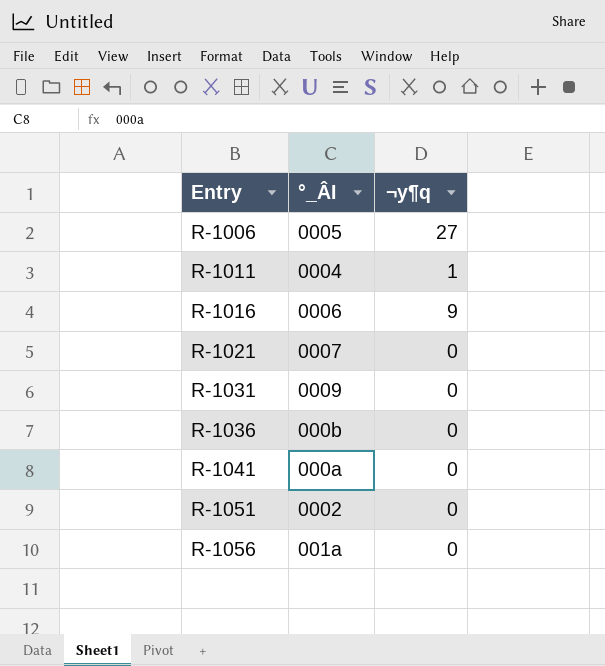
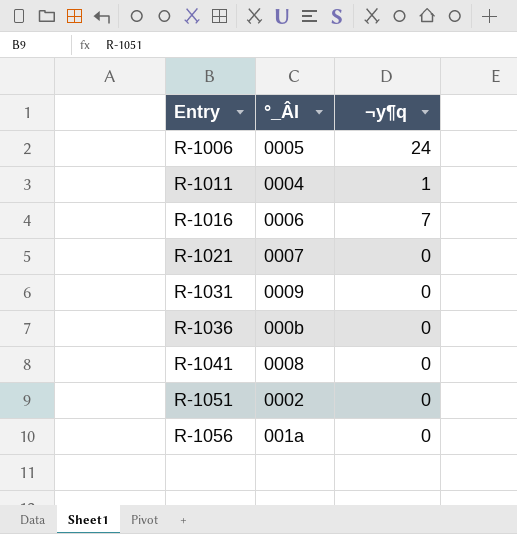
R-1006 | ¬y¶q: 27 -> 24
R-1016 | ¬y¶q: 9 -> 7
R-1041 | °_ÂI: 000a -> 0008

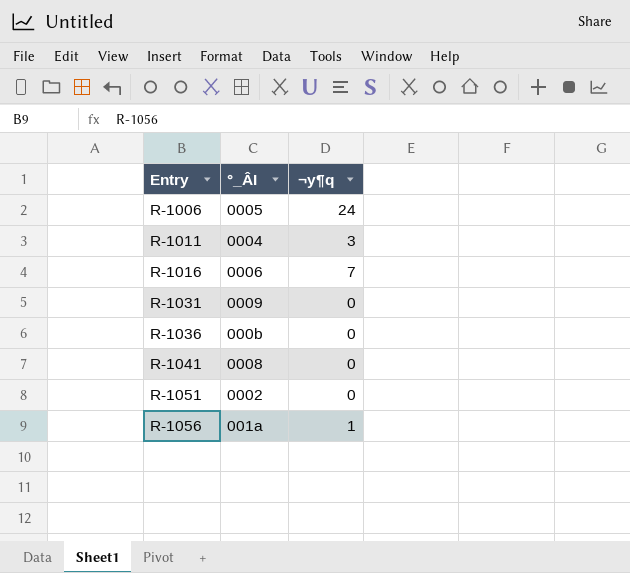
row R-1021: 0007 | 0 -> none
R-1011 | ¬y¶q: 1 -> 3
R-1056 | ¬y¶q: 0 -> 1

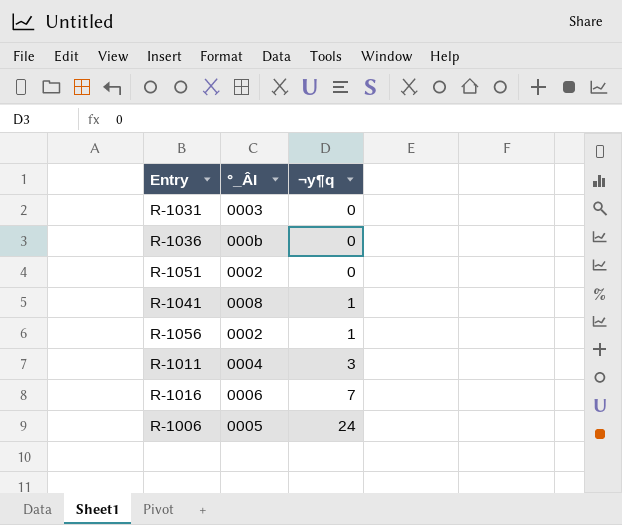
row order: Entry ascending -> ¬y¶q ascending
R-1031 | °_ÂI: 0009 -> 0003
R-1041 | ¬y¶q: 0 -> 1
R-1056 | °_ÂI: 001a -> 0002

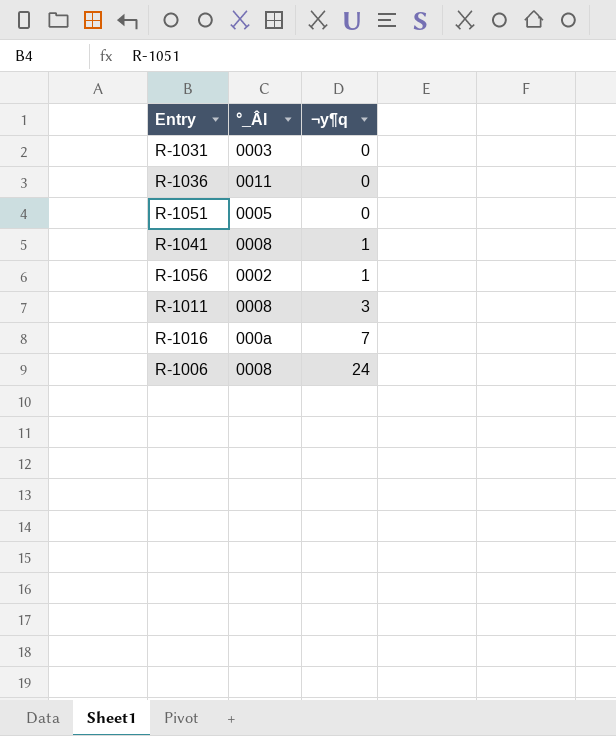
R-1036 | °_ÂI: 000b -> 0011
R-1051 | °_ÂI: 0002 -> 0005
R-1011 | °_ÂI: 0004 -> 0008
R-1016 | °_ÂI: 0006 -> 000a
R-1006 | °_ÂI: 0005 -> 0008

